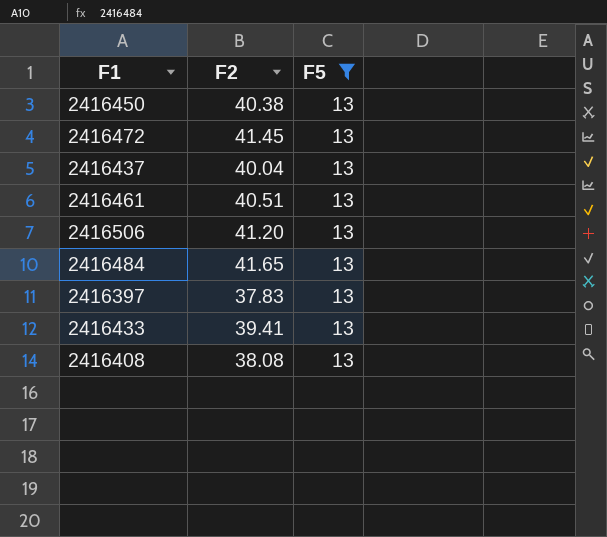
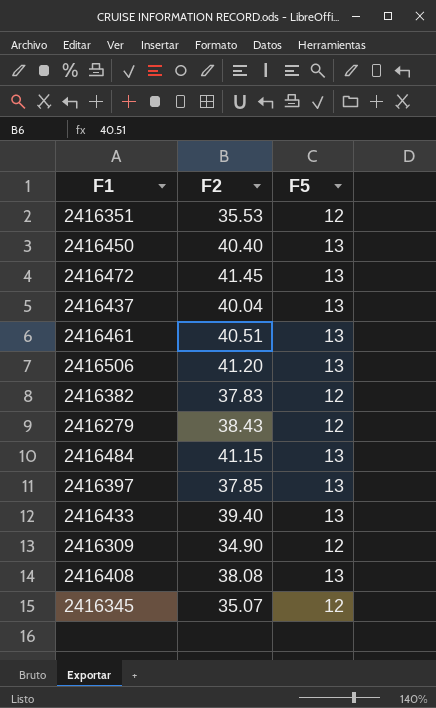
filter: F5 = 13 -> none
2416450 | F2: 40.38 -> 40.40
2416484 | F2: 41.65 -> 41.15
2416397 | F2: 37.83 -> 37.85
2416433 | F2: 39.41 -> 39.40

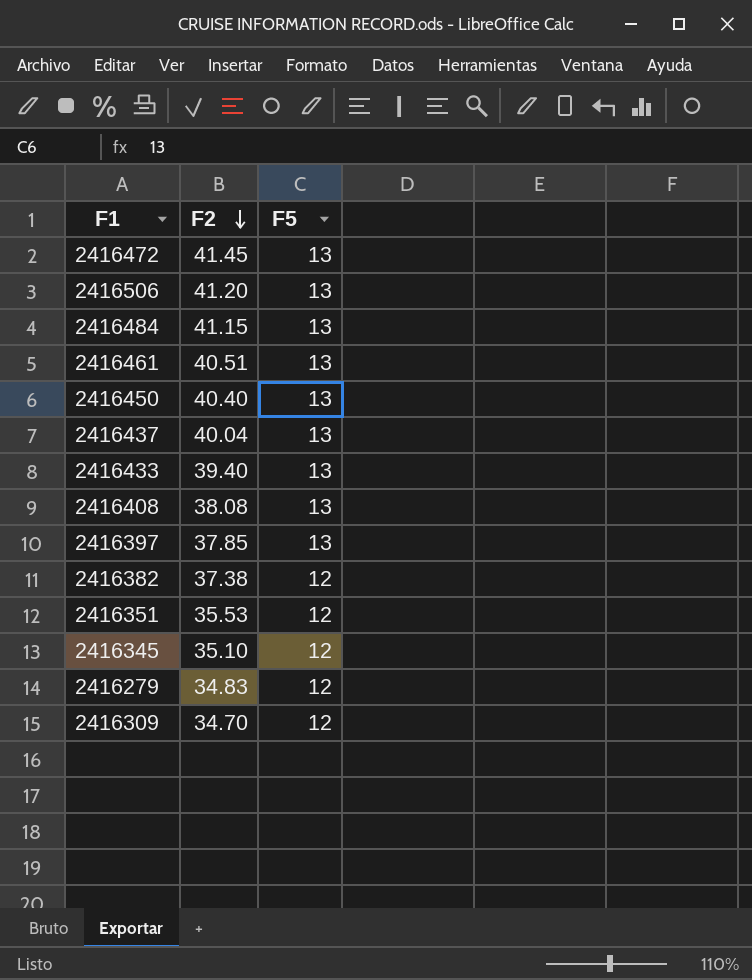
row order: none -> F2 descending
2416382 | F2: 37.83 -> 37.38
2416345 | F2: 35.07 -> 35.10
2416279 | F2: 38.43 -> 34.83
2416309 | F2: 34.90 -> 34.70

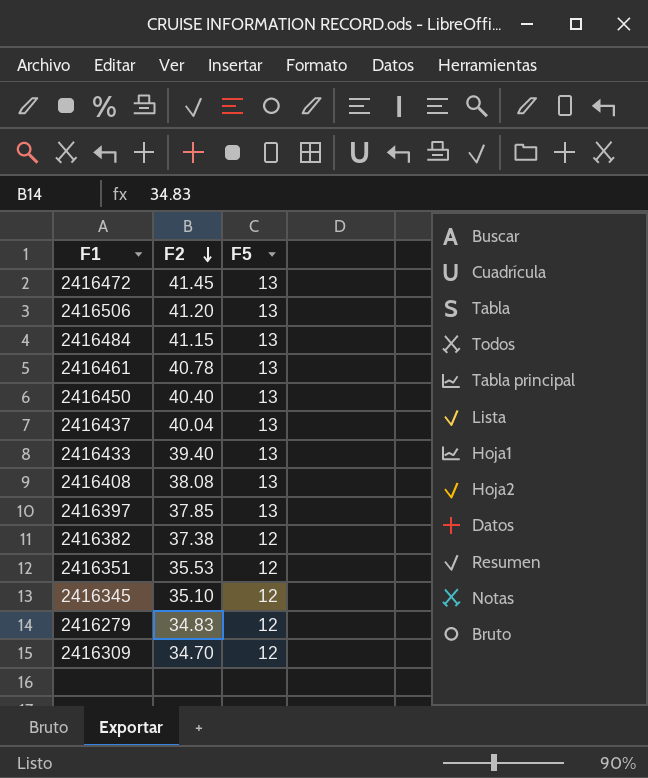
2416461 | F2: 40.51 -> 40.78

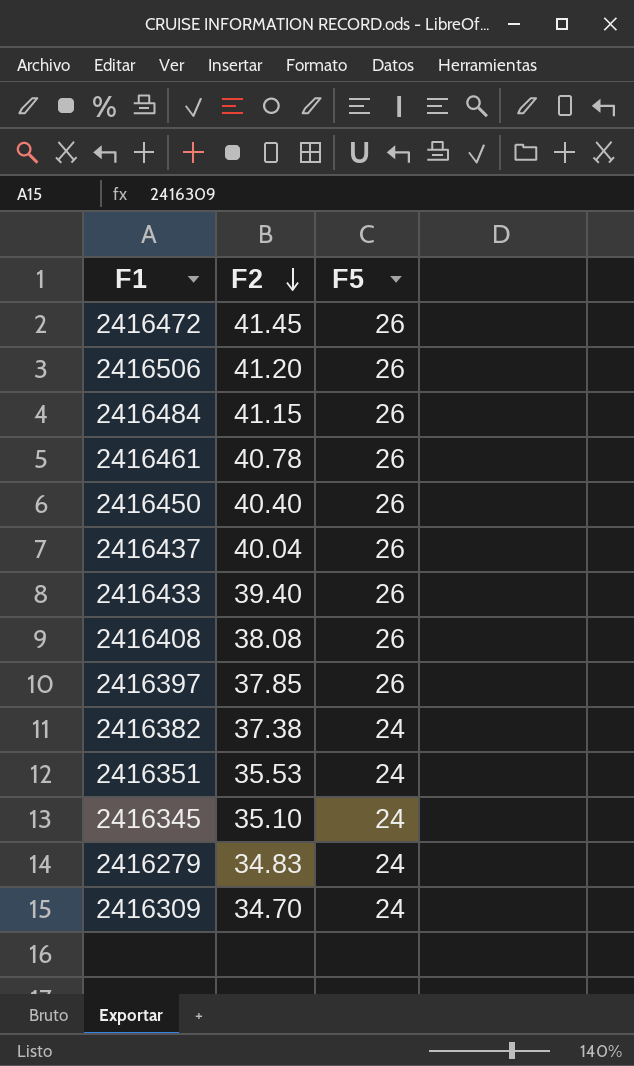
2416472 | F5: 13 -> 26
2416506 | F5: 13 -> 26
2416484 | F5: 13 -> 26
2416461 | F5: 13 -> 26
2416450 | F5: 13 -> 26
2416437 | F5: 13 -> 26
2416433 | F5: 13 -> 26
2416408 | F5: 13 -> 26
2416397 | F5: 13 -> 26
2416382 | F5: 12 -> 24
2416351 | F5: 12 -> 24
2416345 | F5: 12 -> 24
2416279 | F5: 12 -> 24
2416309 | F5: 12 -> 24

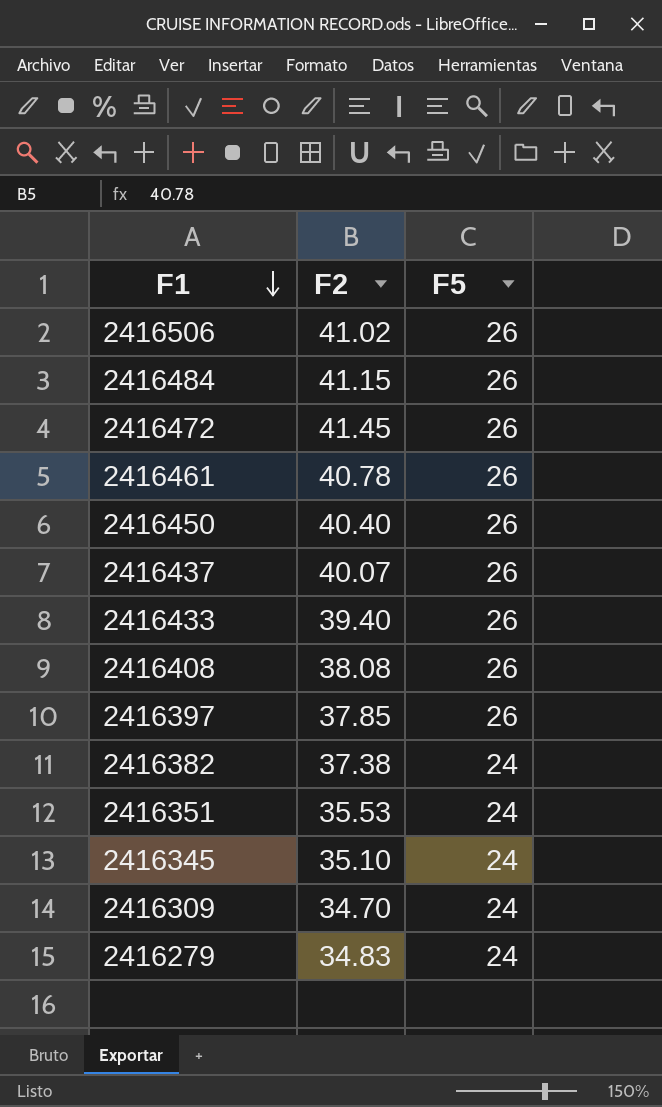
row order: F2 descending -> F1 descending
2416506 | F2: 41.20 -> 41.02
2416437 | F2: 40.04 -> 40.07

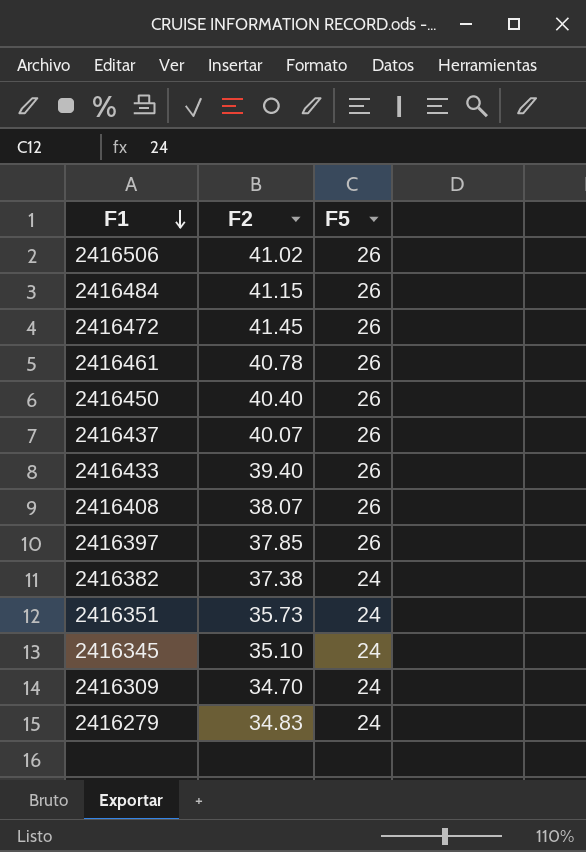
2416408 | F2: 38.08 -> 38.07
2416351 | F2: 35.53 -> 35.73

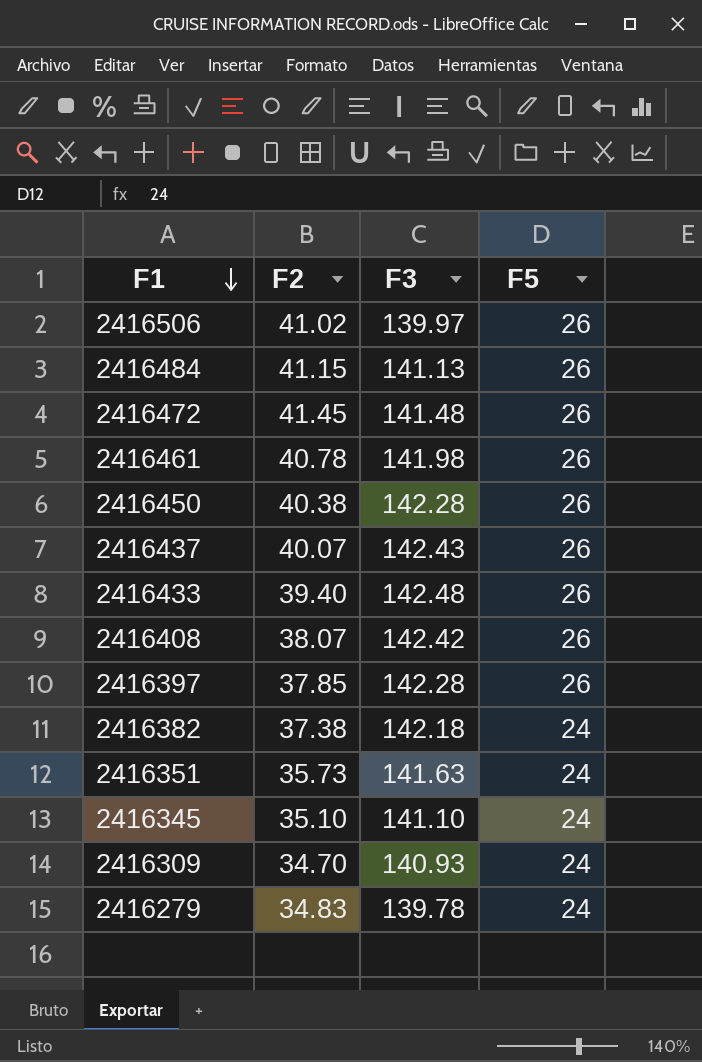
column F3 | position: none -> 3
2416450 | F2: 40.40 -> 40.38

